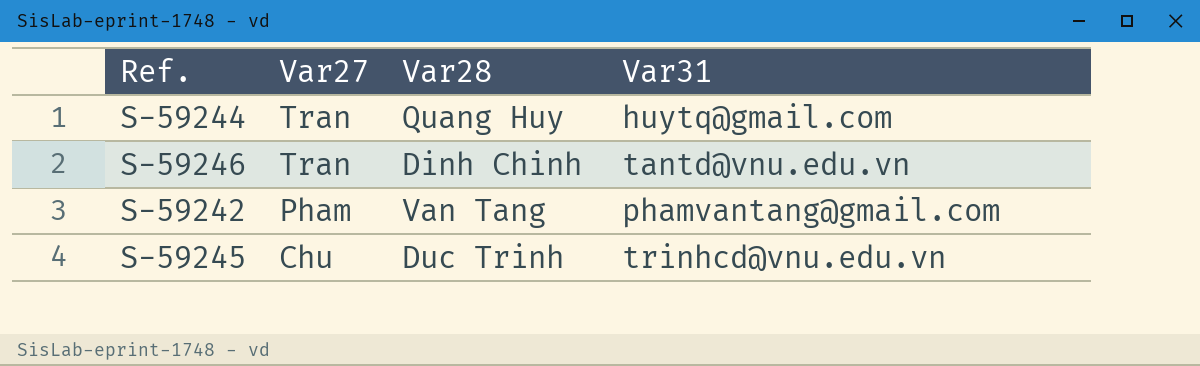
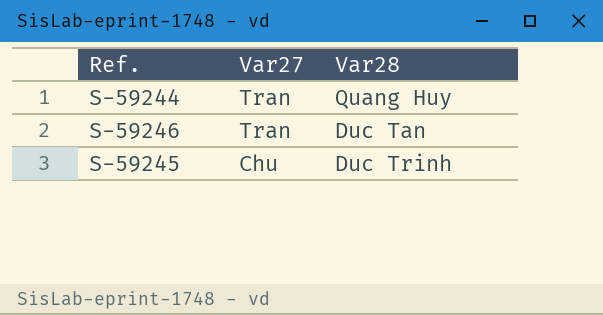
column Var31 | position: 4 -> none
row S-59242: Pham | Van Tang | phamvantang@gmail.com -> none
S-59246 | Var28: Dinh Chinh -> Duc Tan

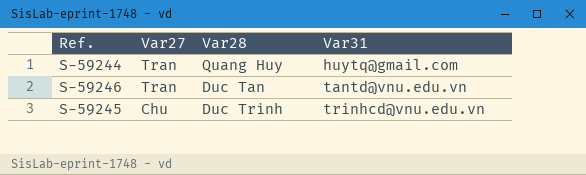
column Var31 | position: none -> 4

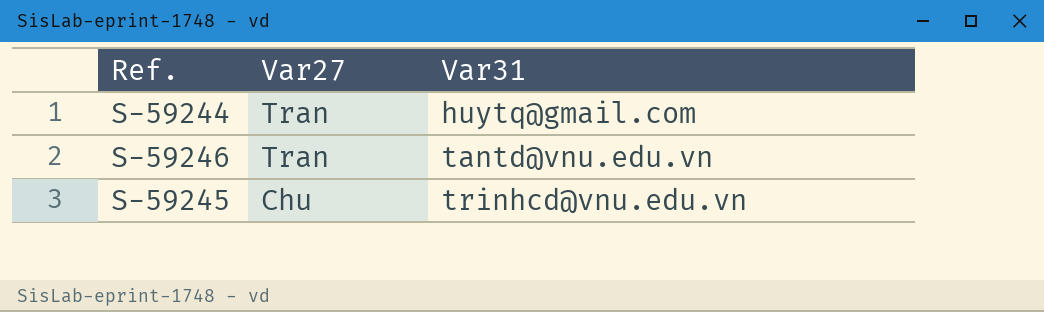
column Var28 | position: 3 -> none

